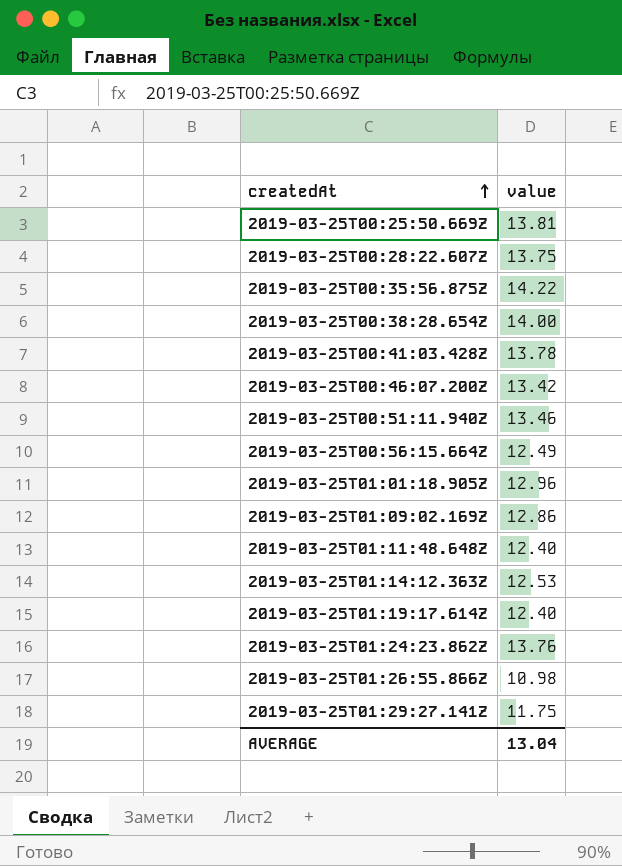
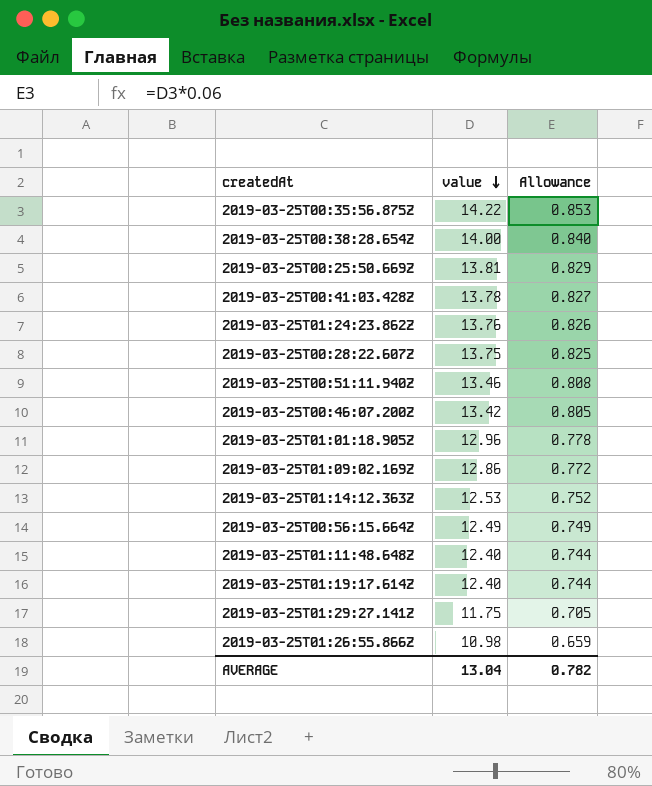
row order: createdAt ascending -> value descending
column Allowance | formula: none -> [value] * 0.06

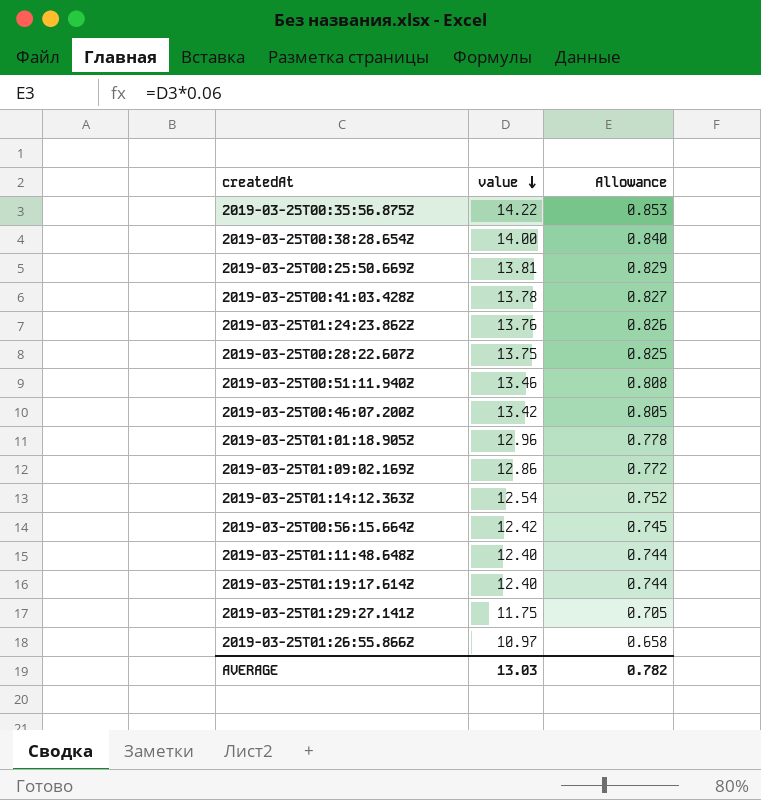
2019-03-25T01:14:12.363Z | value: 12.53 -> 12.54
2019-03-25T00:56:15.664Z | value: 12.49 -> 12.42
2019-03-25T00:56:15.664Z | Allowance: 0.749 -> 0.745
2019-03-25T01:26:55.866Z | value: 10.98 -> 10.97
2019-03-25T01:26:55.866Z | Allowance: 0.659 -> 0.658
AVERAGE | value: 13.04 -> 13.03

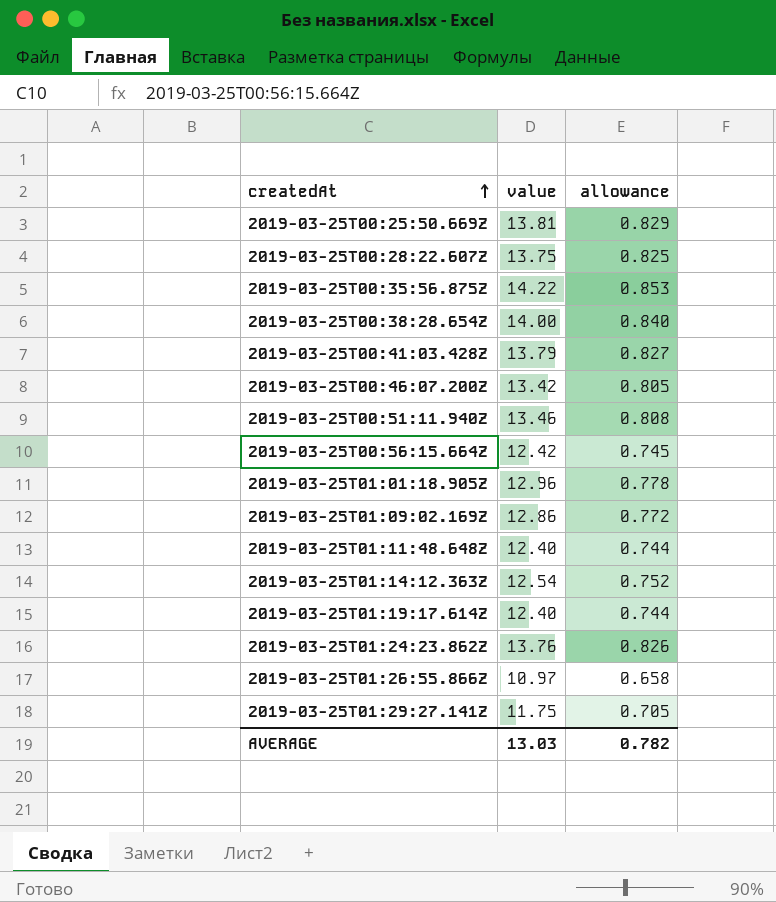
row order: value descending -> createdAt ascending
column name: Allowance -> allowance
2019-03-25T00:41:03.428Z | value: 13.78 -> 13.79

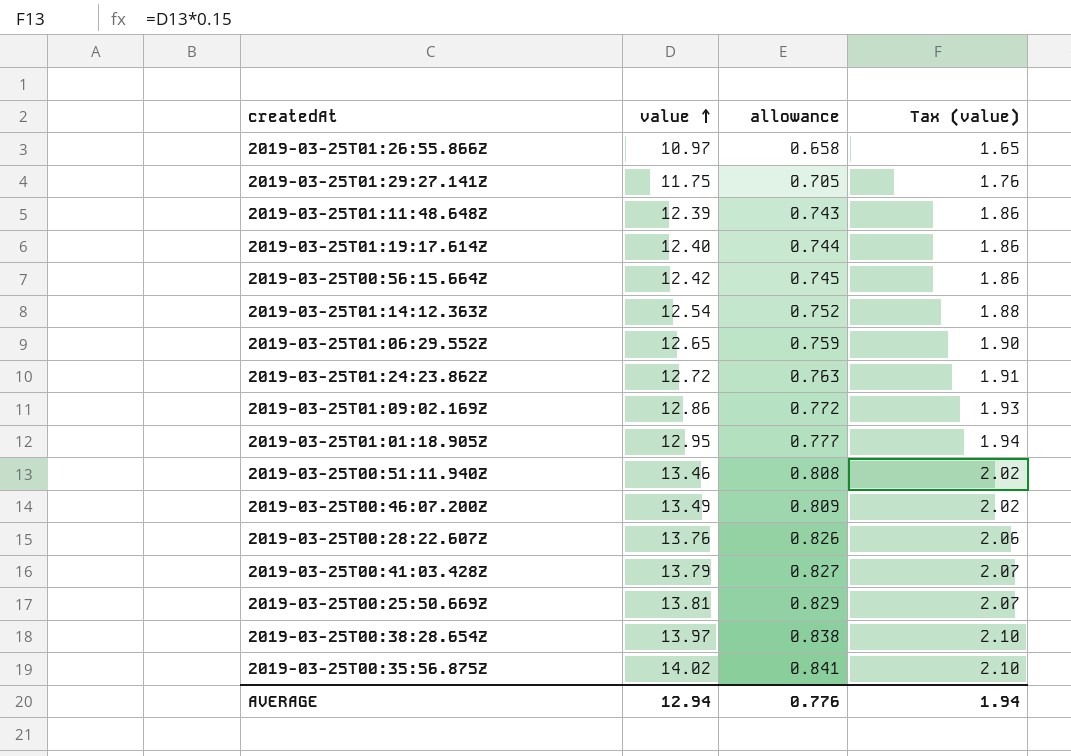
row order: createdAt ascending -> value ascending
column Tax (value) | formula: none -> [value] * 0.15
2019-03-25T01:11:48.648Z | value: 12.40 -> 12.39
2019-03-25T01:11:48.648Z | allowance: 0.744 -> 0.743
row 2019-03-25T01:06:29.552Z: none -> 12.65 | 0.759 | 1.90
2019-03-25T01:24:23.862Z | value: 13.76 -> 12.72
2019-03-25T01:24:23.862Z | allowance: 0.826 -> 0.763
2019-03-25T01:01:18.905Z | value: 12.96 -> 12.95
2019-03-25T01:01:18.905Z | allowance: 0.778 -> 0.777
2019-03-25T00:46:07.200Z | value: 13.42 -> 13.49
2019-03-25T00:46:07.200Z | allowance: 0.805 -> 0.809
2019-03-25T00:28:22.607Z | value: 13.75 -> 13.76
2019-03-25T00:28:22.607Z | allowance: 0.825 -> 0.826
2019-03-25T00:38:28.654Z | value: 14.00 -> 13.97
2019-03-25T00:38:28.654Z | allowance: 0.840 -> 0.838
2019-03-25T00:35:56.875Z | value: 14.22 -> 14.02
2019-03-25T00:35:56.875Z | allowance: 0.853 -> 0.841
AVERAGE | value: 13.03 -> 12.94
AVERAGE | allowance: 0.782 -> 0.776

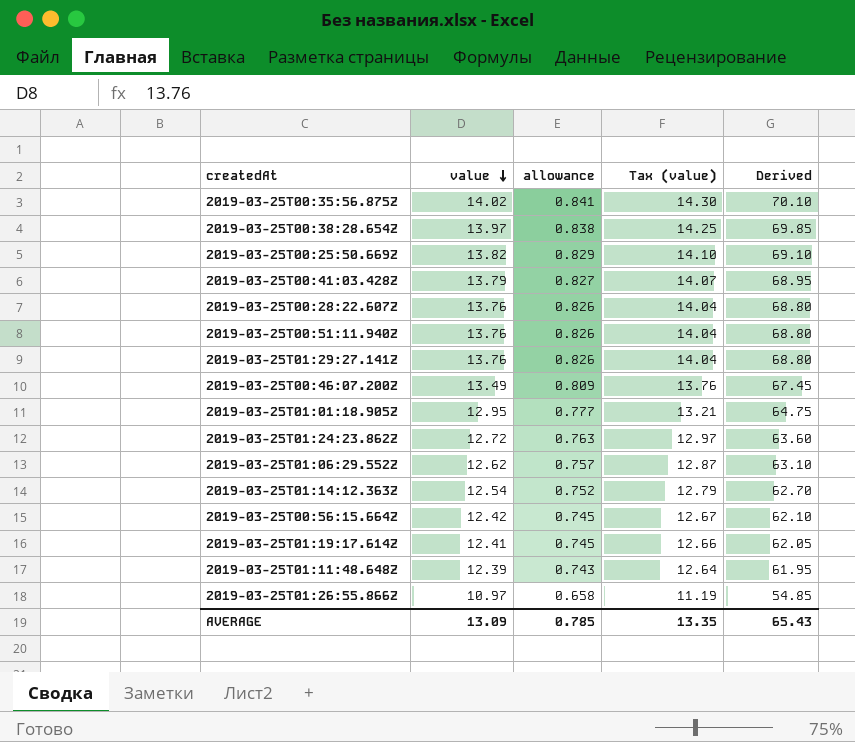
row order: value ascending -> value descending
column Tax (value) | formula: [value] * 0.15 -> [value] * 1.02
column Derived | formula: none -> [value] * 5
row 2019-03-25T01:09:02.169Z: 12.86 | 0.772 | 1.93 -> none
2019-03-25T00:25:50.669Z | value: 13.81 -> 13.82
2019-03-25T00:51:11.940Z | value: 13.46 -> 13.76
2019-03-25T00:51:11.940Z | allowance: 0.808 -> 0.826
2019-03-25T01:29:27.141Z | value: 11.75 -> 13.76
2019-03-25T01:29:27.141Z | allowance: 0.705 -> 0.826
2019-03-25T01:06:29.552Z | value: 12.65 -> 12.62
2019-03-25T01:06:29.552Z | allowance: 0.759 -> 0.757
2019-03-25T01:19:17.614Z | value: 12.40 -> 12.41
2019-03-25T01:19:17.614Z | allowance: 0.744 -> 0.745
AVERAGE | value: 12.94 -> 13.09
AVERAGE | allowance: 0.776 -> 0.785
AVERAGE | Tax (value): 1.94 -> 13.35

